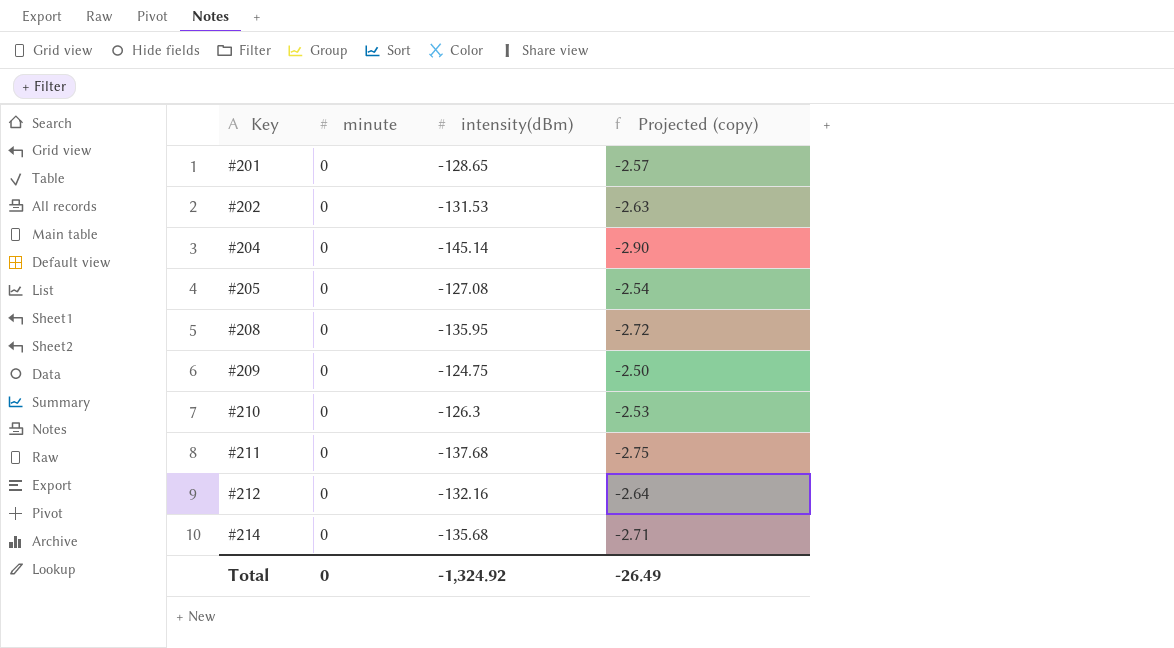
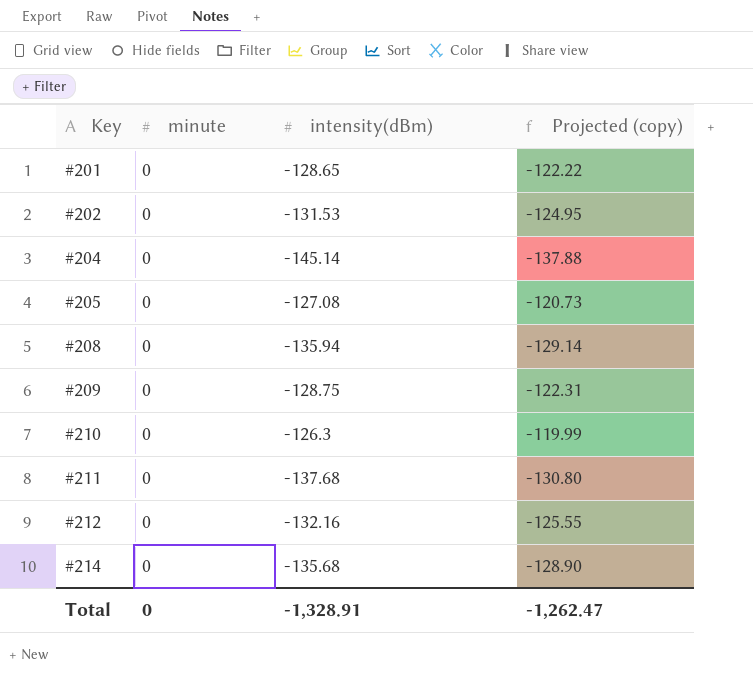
column Projected (copy) | formula: [intensity(dBm)] * 0.02 -> [intensity(dBm)] * 0.95
#208 | intensity(dBm): -135.95 -> -135.94
#209 | intensity(dBm): -124.75 -> -128.75
Total | intensity(dBm): -1,324.92 -> -1,328.91
Total | Projected (copy): -26.49 -> -1,262.47

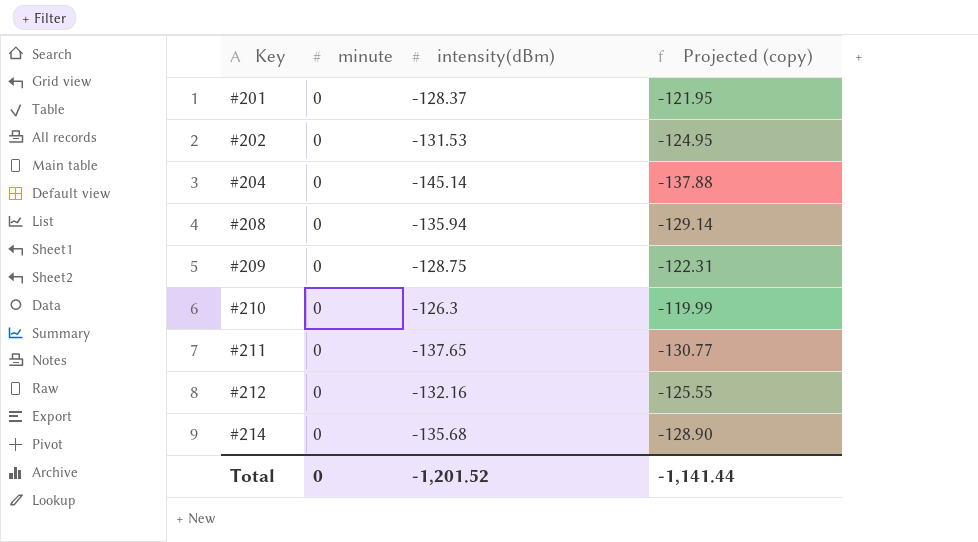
row #205: 0 | -127.08 | -120.73 -> none
#201 | intensity(dBm): -128.65 -> -128.37
#201 | Projected (copy): -122.22 -> -121.95
#211 | intensity(dBm): -137.68 -> -137.65
#211 | Projected (copy): -130.80 -> -130.77
Total | intensity(dBm): -1,328.91 -> -1,201.52
Total | Projected (copy): -1,262.47 -> -1,141.44

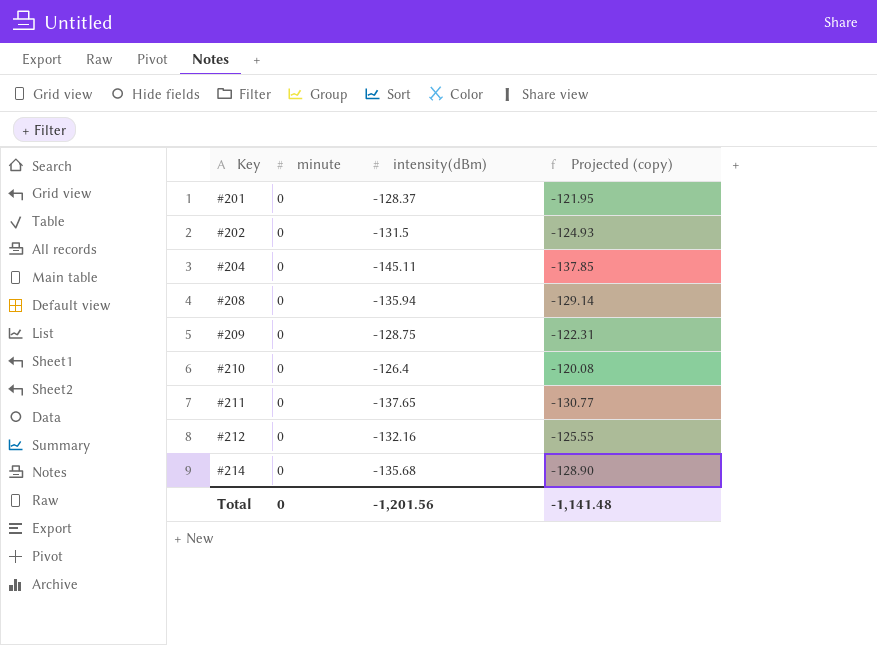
#202 | intensity(dBm): -131.53 -> -131.5
#202 | Projected (copy): -124.95 -> -124.93
#204 | intensity(dBm): -145.14 -> -145.11
#204 | Projected (copy): -137.88 -> -137.85
#210 | intensity(dBm): -126.3 -> -126.4
#210 | Projected (copy): -119.99 -> -120.08
Total | intensity(dBm): -1,201.52 -> -1,201.56
Total | Projected (copy): -1,141.44 -> -1,141.48

